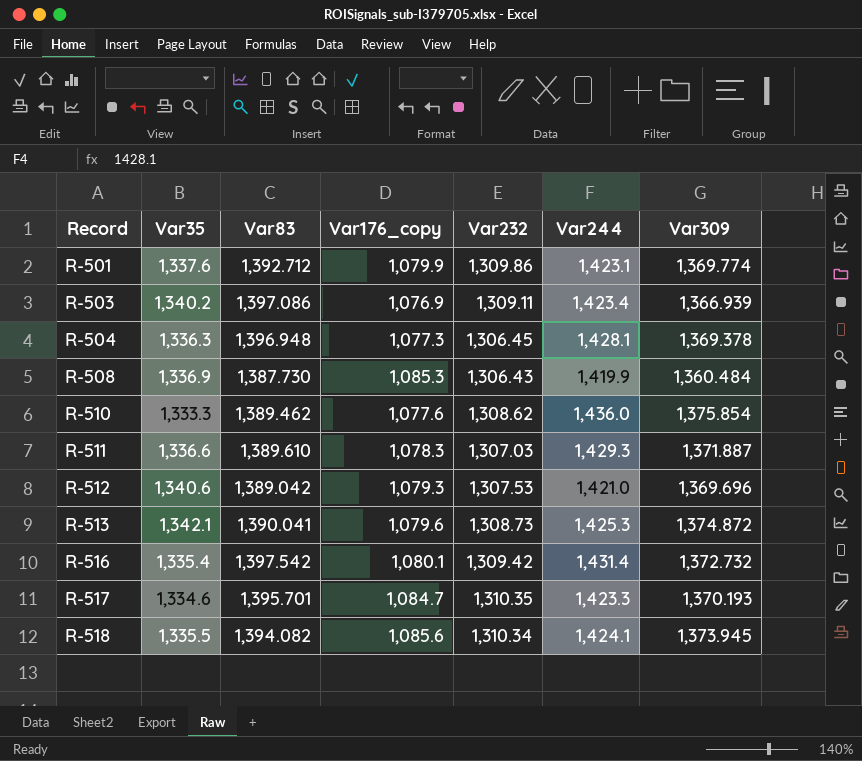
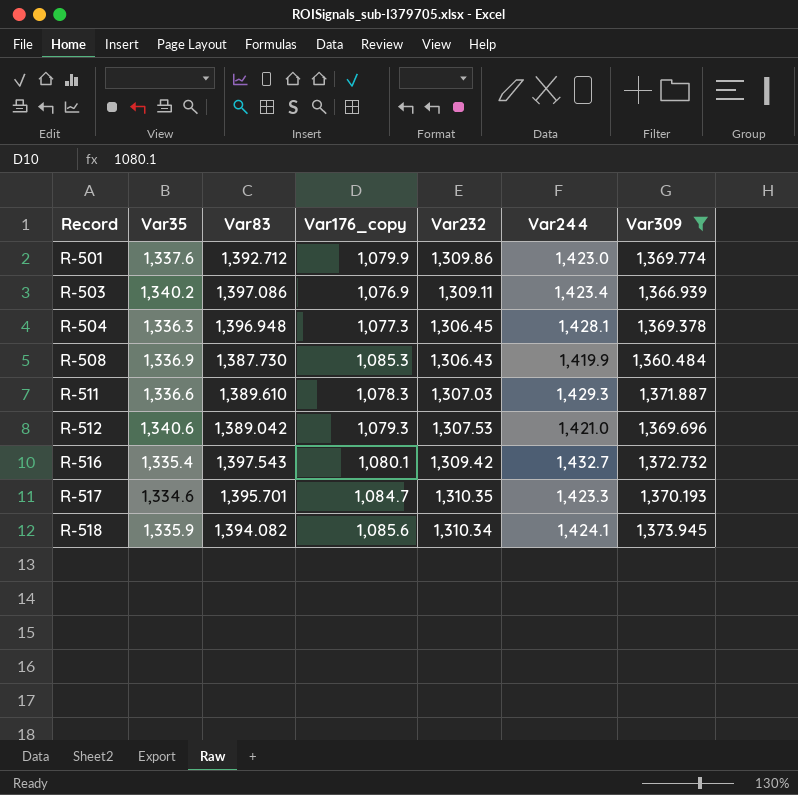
filter: none -> Var309 <= 1,373.945
R-501 | Var244: 1,423.1 -> 1,423.0
R-516 | Var83: 1,397.542 -> 1,397.543
R-516 | Var244: 1,431.4 -> 1,432.7
R-518 | Var35: 1,335.5 -> 1,335.9

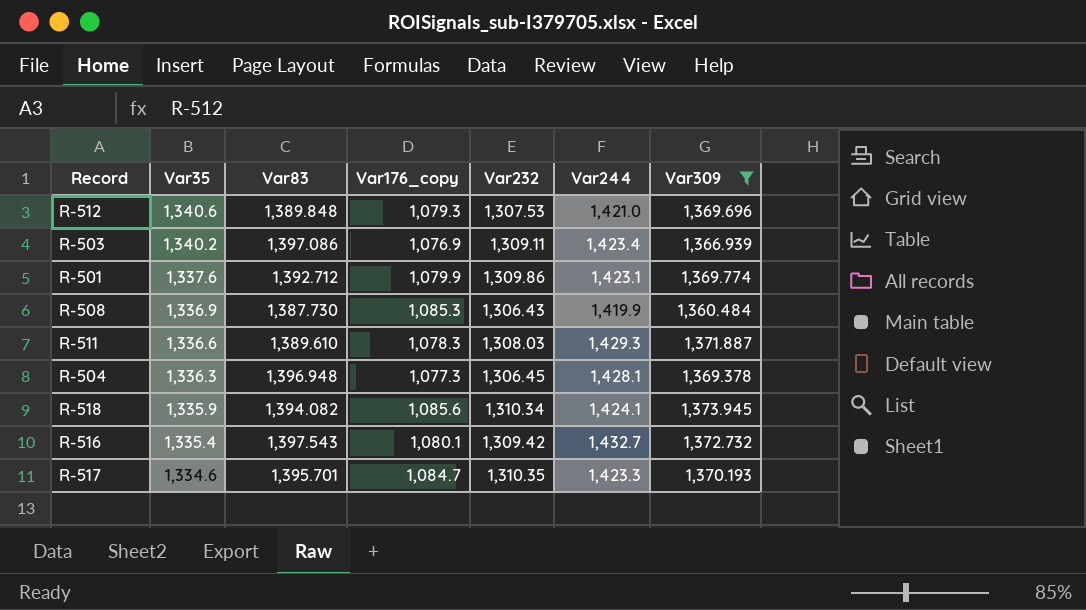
row order: Record ascending -> Var35 descending
R-512 | Var83: 1,389.042 -> 1,389.848
R-501 | Var244: 1,423.0 -> 1,423.1
R-511 | Var232: 1,307.03 -> 1,308.03

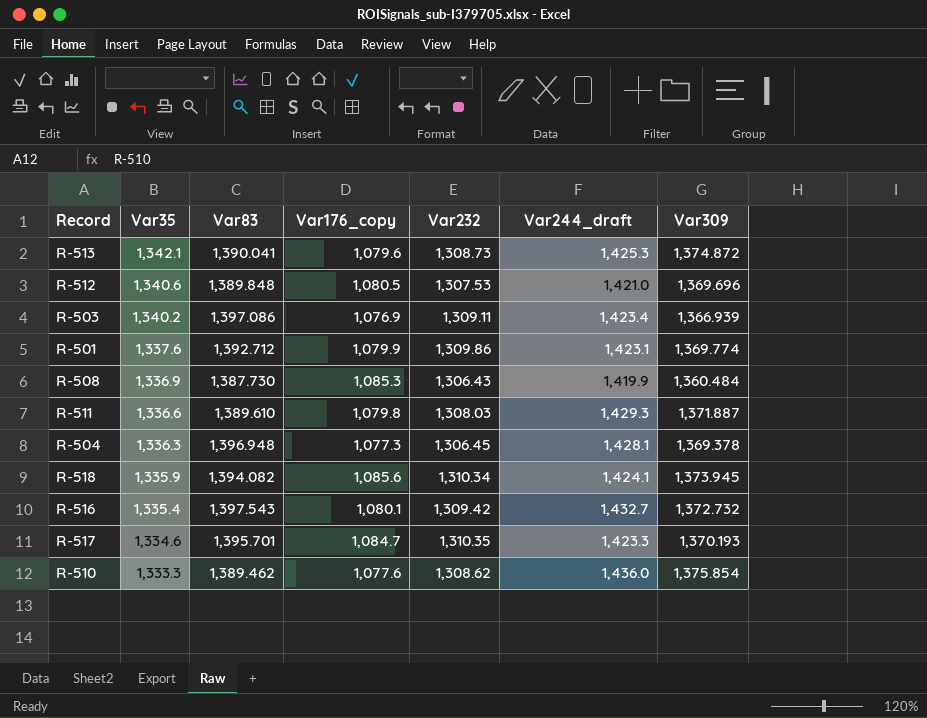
filter: Var309 <= 1,373.945 -> none
column name: Var244 -> Var244_draft
R-512 | Var176_copy: 1,079.3 -> 1,080.5
R-511 | Var176_copy: 1,078.3 -> 1,079.8

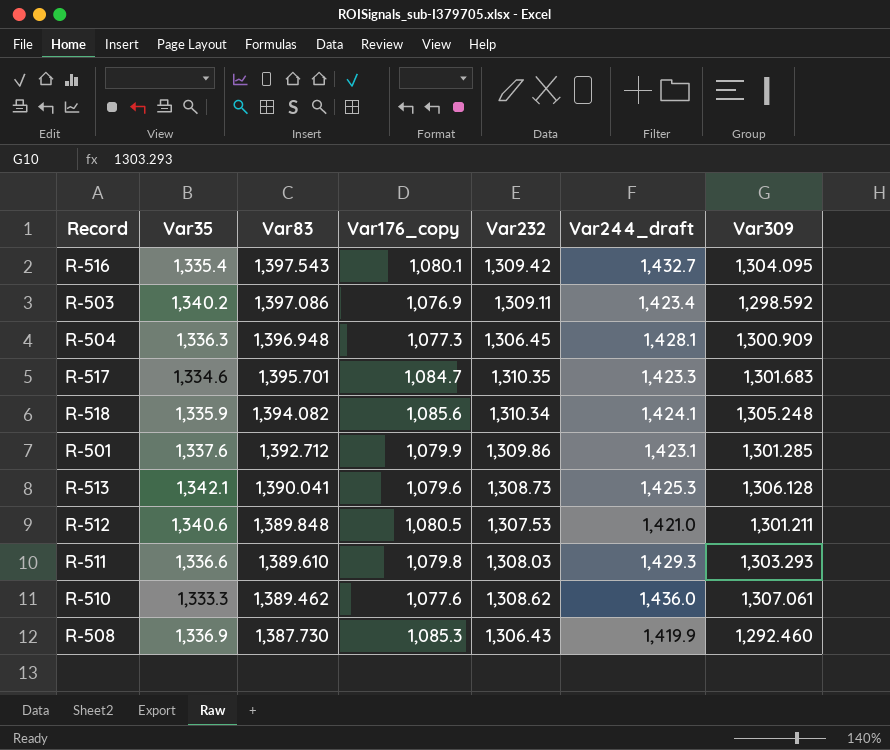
row order: Var35 descending -> Var83 descending
R-516 | Var309: 1,372.732 -> 1,304.095
R-503 | Var309: 1,366.939 -> 1,298.592
R-504 | Var309: 1,369.378 -> 1,300.909
R-517 | Var309: 1,370.193 -> 1,301.683
R-518 | Var309: 1,373.945 -> 1,305.248
R-501 | Var309: 1,369.774 -> 1,301.285
R-513 | Var309: 1,374.872 -> 1,306.128
R-512 | Var309: 1,369.696 -> 1,301.211
R-511 | Var309: 1,371.887 -> 1,303.293
R-510 | Var309: 1,375.854 -> 1,307.061
R-508 | Var309: 1,360.484 -> 1,292.460

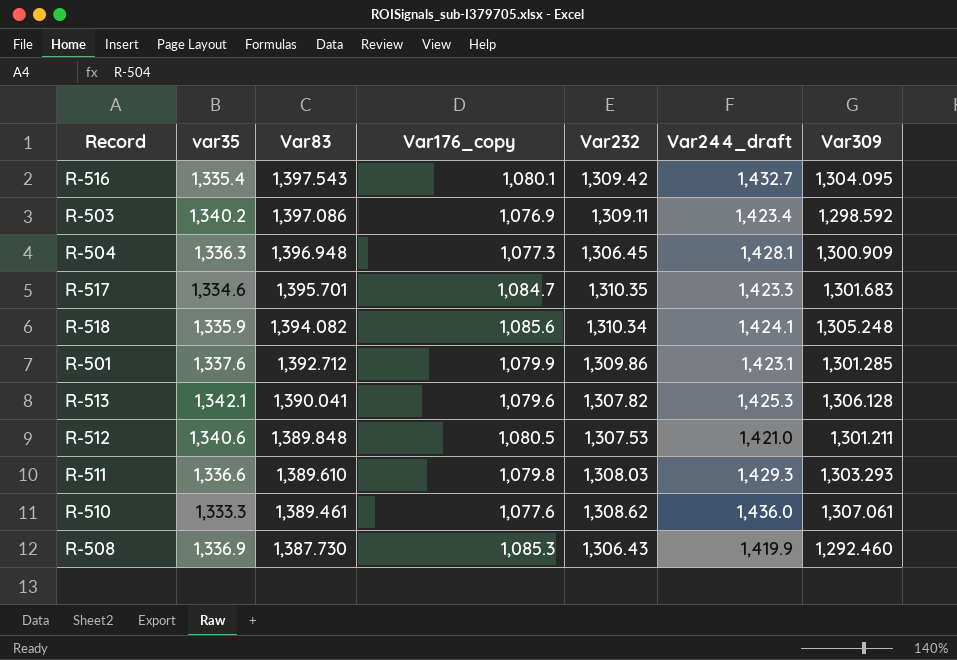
column name: Var35 -> var35
R-513 | Var232: 1,308.73 -> 1,307.82
R-510 | Var83: 1,389.462 -> 1,389.461

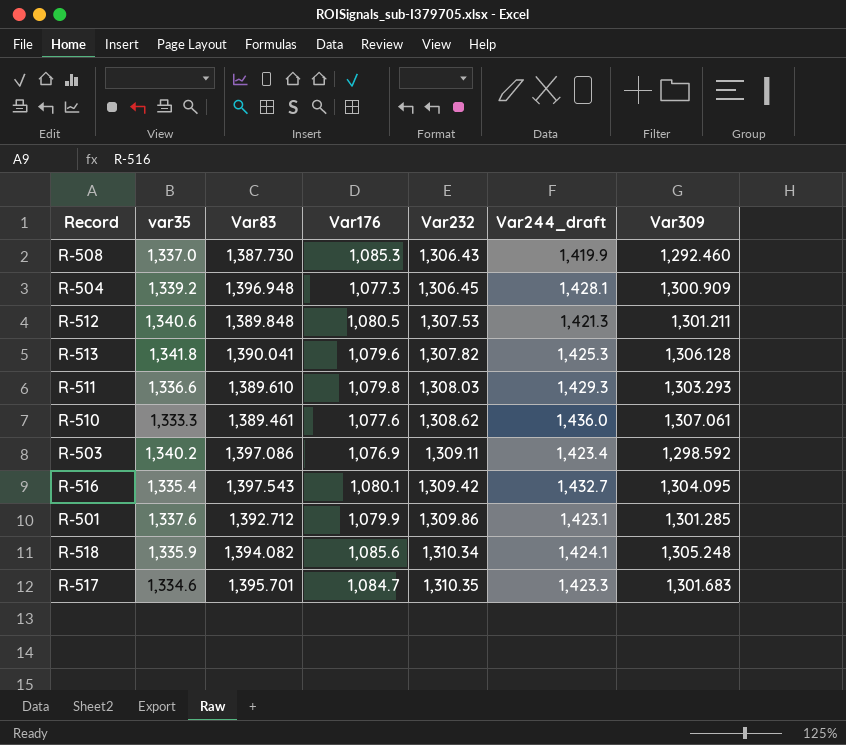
row order: Var83 descending -> Var232 ascending
column name: Var176_copy -> Var176
R-508 | var35: 1,336.9 -> 1,337.0
R-504 | var35: 1,336.3 -> 1,339.2
R-512 | Var244_draft: 1,421.0 -> 1,421.3
R-513 | var35: 1,342.1 -> 1,341.8

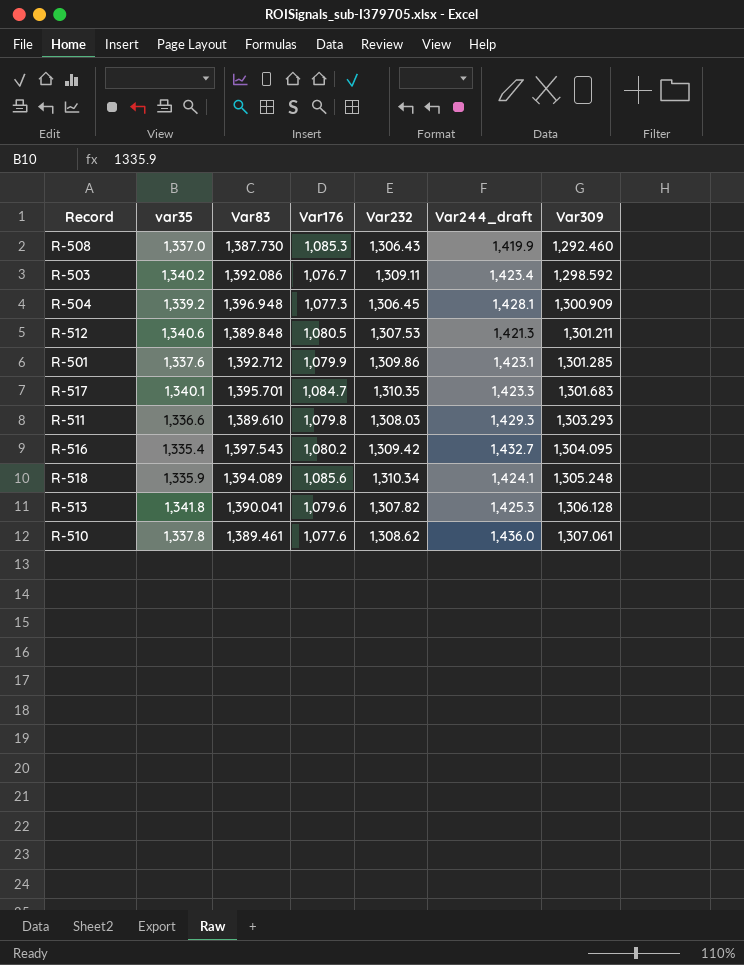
row order: Var232 ascending -> Var309 ascending
R-503 | Var83: 1,397.086 -> 1,392.086
R-503 | Var176: 1,076.9 -> 1,076.7
R-517 | var35: 1,334.6 -> 1,340.1
R-516 | Var176: 1,080.1 -> 1,080.2
R-518 | Var83: 1,394.082 -> 1,394.089
R-510 | var35: 1,333.3 -> 1,337.8

